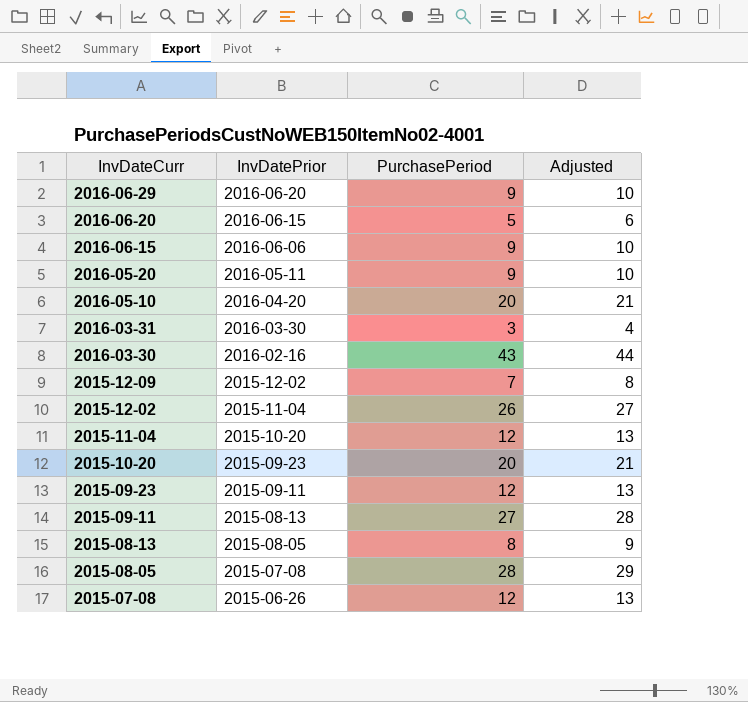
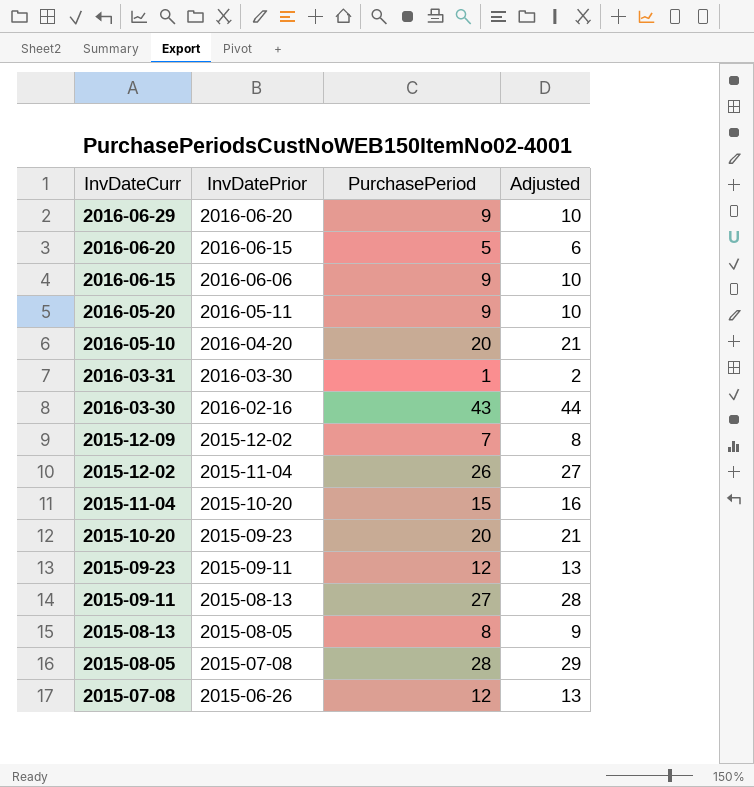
2016-03-31 | PurchasePeriod: 3 -> 1
2016-03-31 | Adjusted: 4 -> 2
2015-11-04 | PurchasePeriod: 12 -> 15
2015-11-04 | Adjusted: 13 -> 16

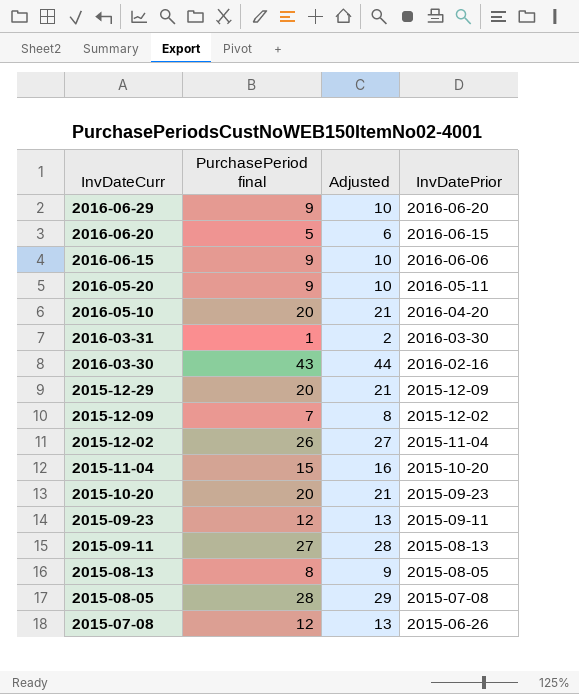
column name: PurchasePeriod -> PurchasePeriod final
column InvDatePrior | position: 2 -> 4
row 2015-12-29: none -> 20 | 21 | 2015-12-09

